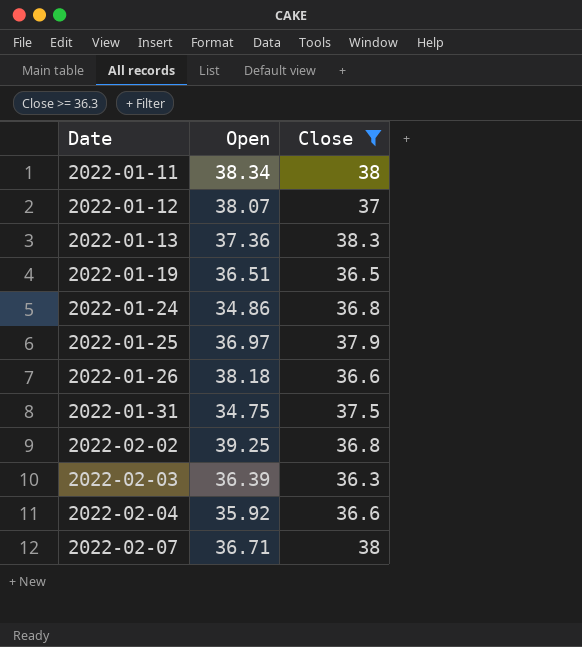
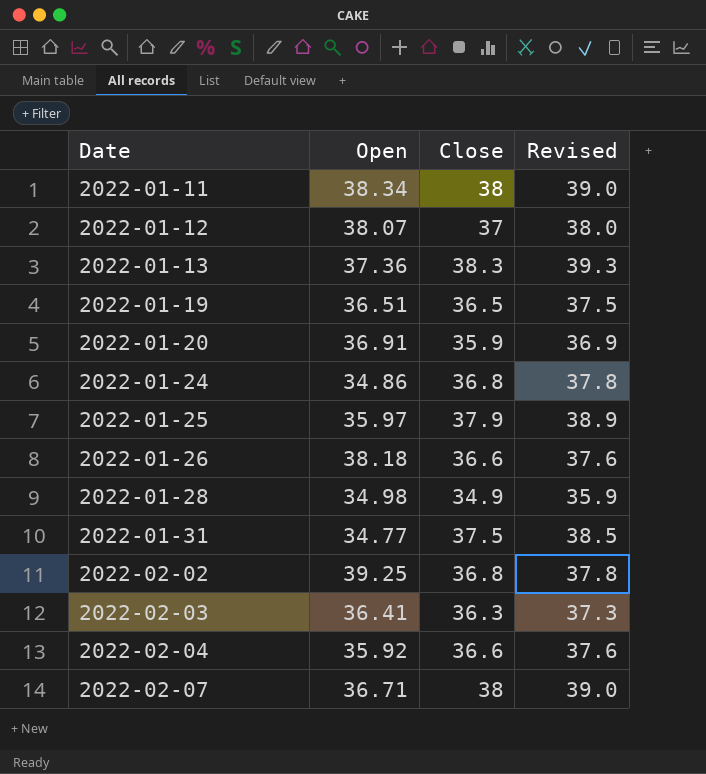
filter: Close >= 36.3 -> none
column Revised | formula: none -> [Close] + 1
2022-01-25 | Open: 36.97 -> 35.97
2022-01-31 | Open: 34.75 -> 34.77
2022-02-03 | Open: 36.39 -> 36.41

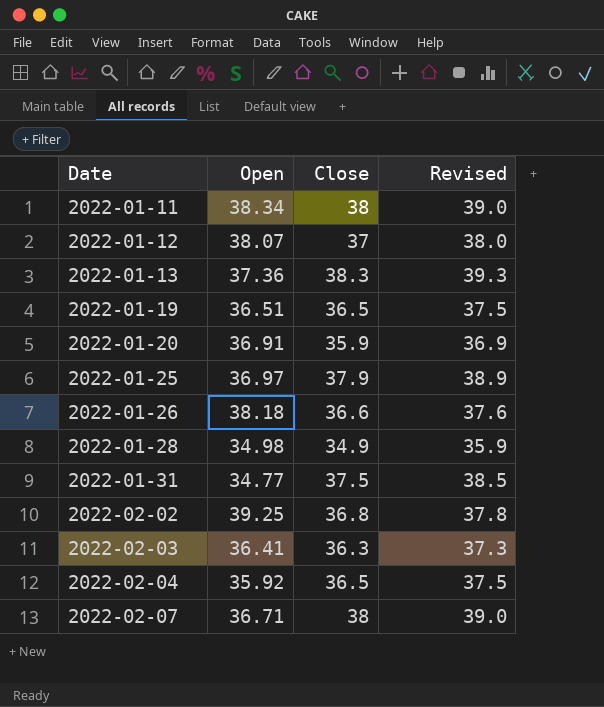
row 2022-01-24: 34.86 | 36.8 | 37.8 -> none
2022-01-25 | Open: 35.97 -> 36.97
2022-02-04 | Close: 36.6 -> 36.5
2022-02-04 | Revised: 37.6 -> 37.5

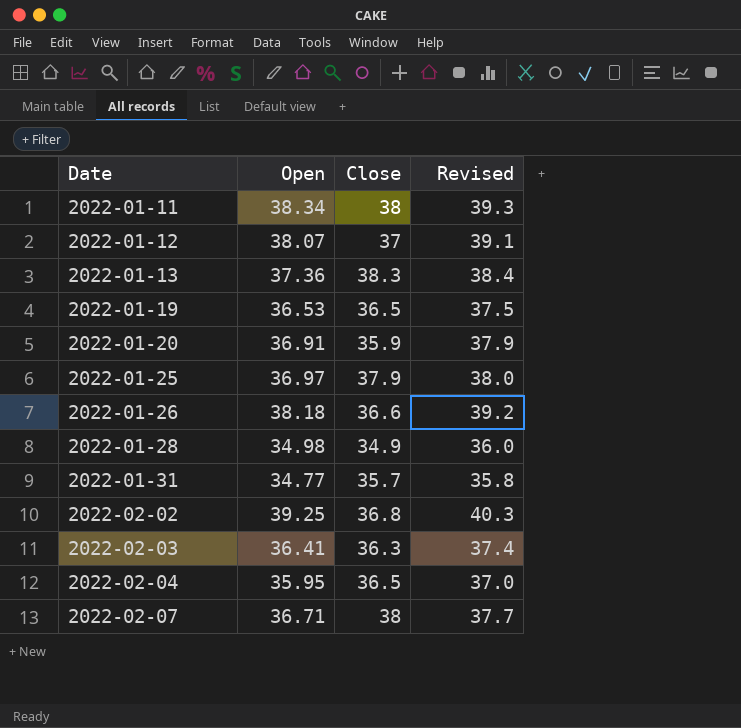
column Revised | formula: [Close] + 1 -> [Open] + 1
2022-01-19 | Open: 36.51 -> 36.53
2022-01-31 | Close: 37.5 -> 35.7
2022-02-04 | Open: 35.92 -> 35.95

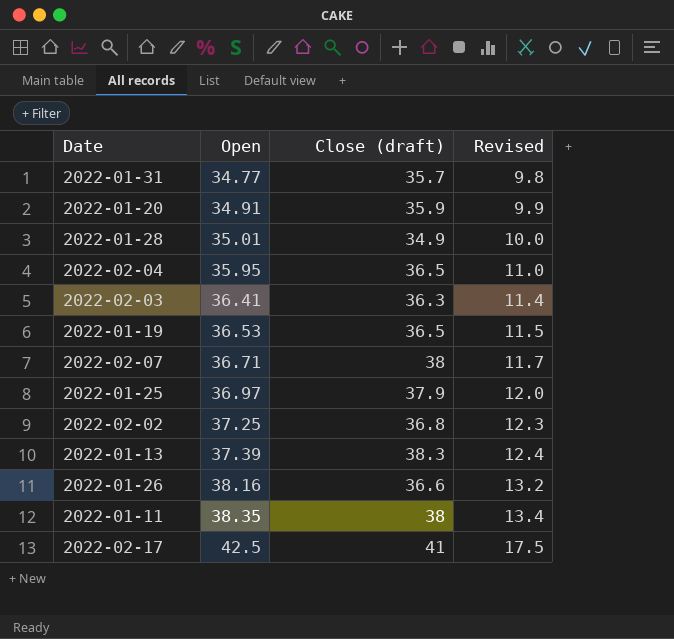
row order: Date ascending -> Open ascending
column name: Close -> Close (draft)
column Revised | formula: [Open] + 1 -> [Open] - 25
row 2022-01-12: 38.07 | 37 | 39.1 -> none
2022-01-20 | Open: 36.91 -> 34.91
2022-01-28 | Open: 34.98 -> 35.01
2022-02-02 | Open: 39.25 -> 37.25
2022-01-13 | Open: 37.36 -> 37.39
2022-01-26 | Open: 38.18 -> 38.16
2022-01-11 | Open: 38.34 -> 38.35
row 2022-02-17: none -> 42.5 | 41 | 17.5

